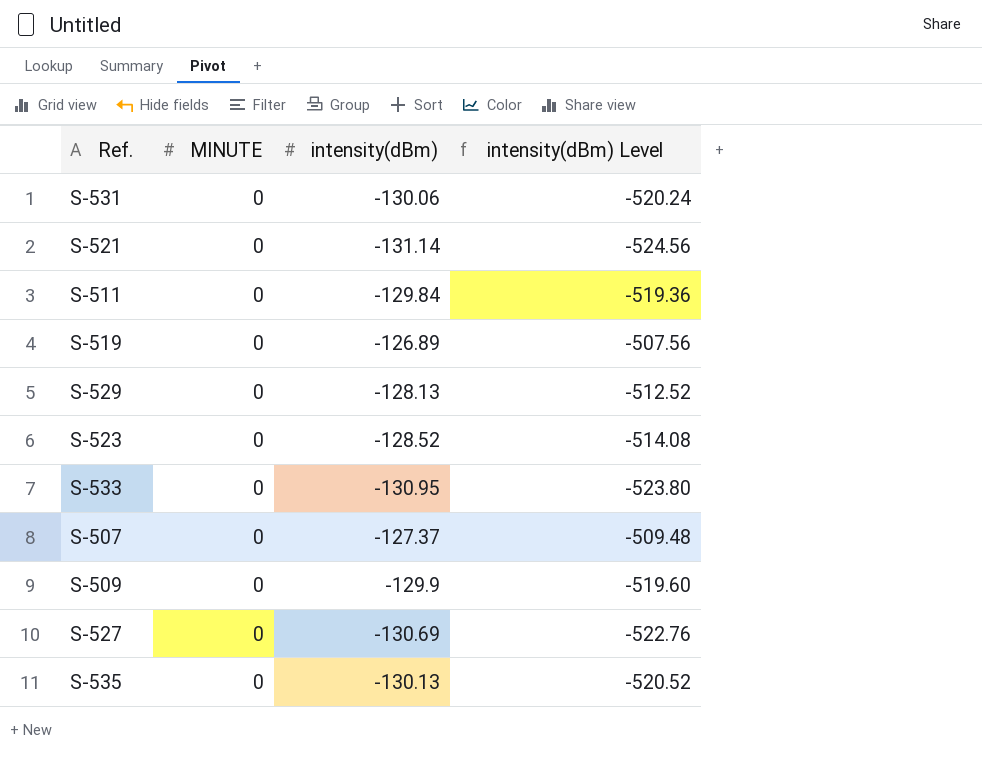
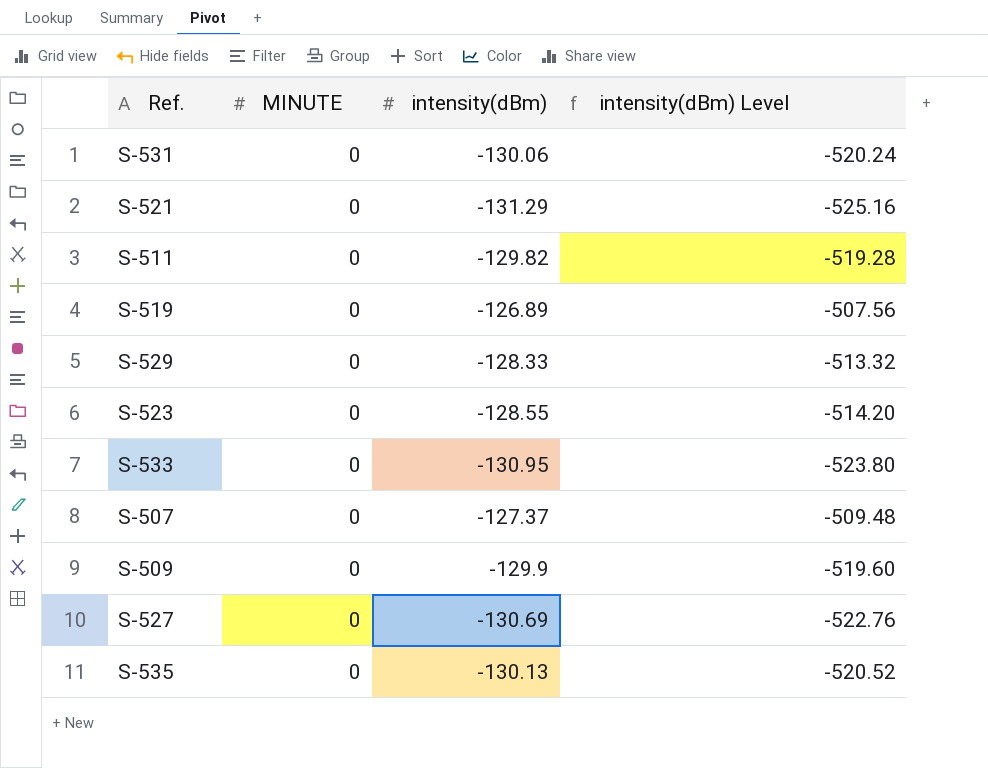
S-521 | intensity(dBm): -131.14 -> -131.29
S-521 | intensity(dBm) Level: -524.56 -> -525.16
S-511 | intensity(dBm): -129.84 -> -129.82
S-511 | intensity(dBm) Level: -519.36 -> -519.28
S-529 | intensity(dBm): -128.13 -> -128.33
S-529 | intensity(dBm) Level: -512.52 -> -513.32
S-523 | intensity(dBm): -128.52 -> -128.55
S-523 | intensity(dBm) Level: -514.08 -> -514.20

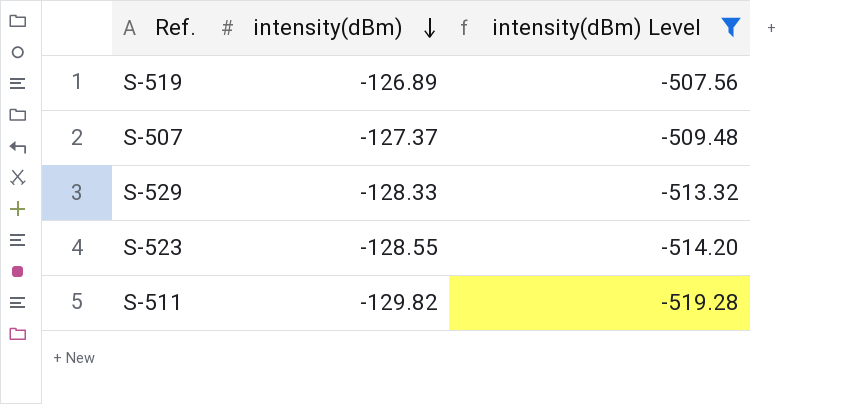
filter: none -> intensity(dBm) Level >= -519.28
row order: none -> intensity(dBm) descending
column MINUTE | position: 2 -> none

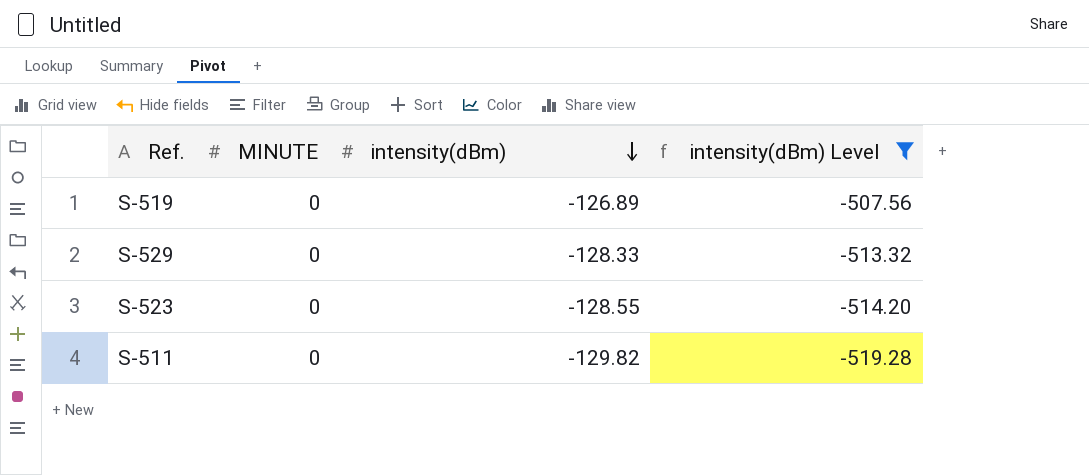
column MINUTE | position: none -> 2
row S-507: -127.37 | -509.48 -> none

